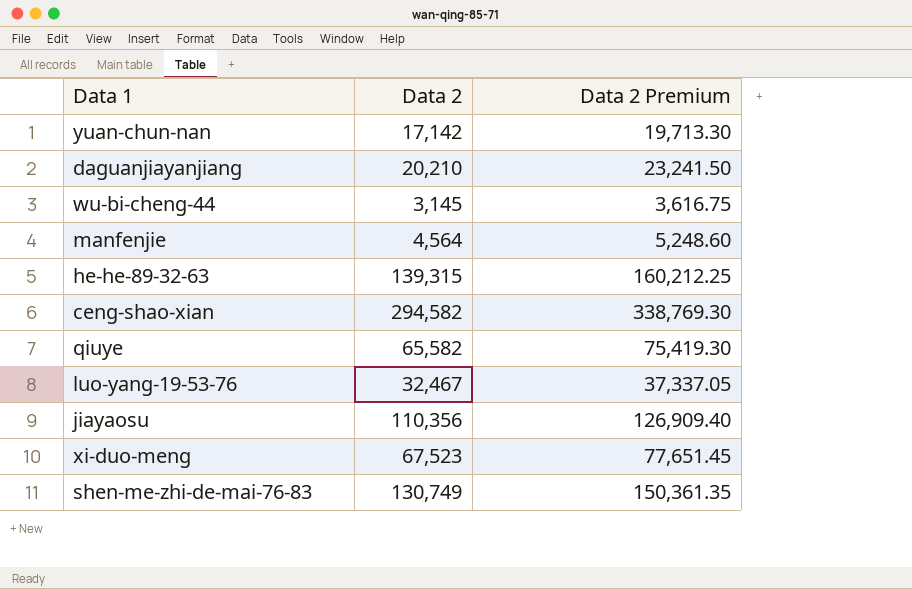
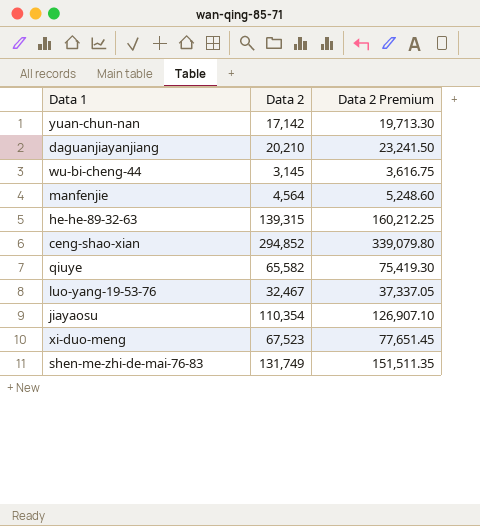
ceng-shao-xian | Data 2: 294,582 -> 294,852
ceng-shao-xian | Data 2 Premium: 338,769.30 -> 339,079.80
jiayaosu | Data 2: 110,356 -> 110,354
jiayaosu | Data 2 Premium: 126,909.40 -> 126,907.10
shen-me-zhi-de-mai-76-83 | Data 2: 130,749 -> 131,749
shen-me-zhi-de-mai-76-83 | Data 2 Premium: 150,361.35 -> 151,511.35

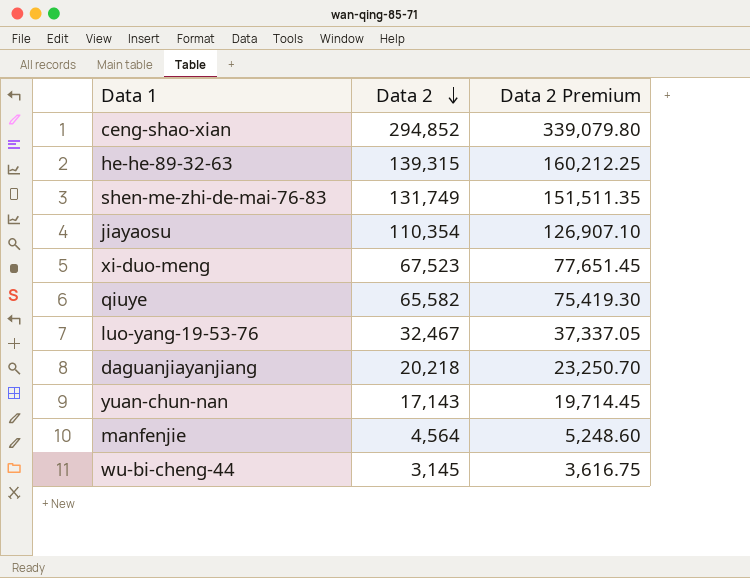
row order: none -> Data 2 descending
daguanjiayanjiang | Data 2: 20,210 -> 20,218
daguanjiayanjiang | Data 2 Premium: 23,241.50 -> 23,250.70
yuan-chun-nan | Data 2: 17,142 -> 17,143
yuan-chun-nan | Data 2 Premium: 19,713.30 -> 19,714.45

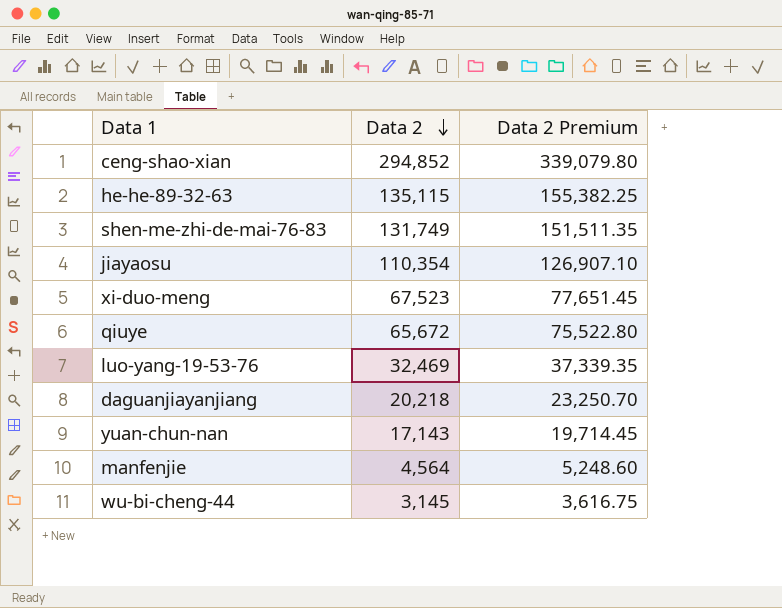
he-he-89-32-63 | Data 2: 139,315 -> 135,115
he-he-89-32-63 | Data 2 Premium: 160,212.25 -> 155,382.25
qiuye | Data 2: 65,582 -> 65,672
qiuye | Data 2 Premium: 75,419.30 -> 75,522.80
luo-yang-19-53-76 | Data 2: 32,467 -> 32,469
luo-yang-19-53-76 | Data 2 Premium: 37,337.05 -> 37,339.35

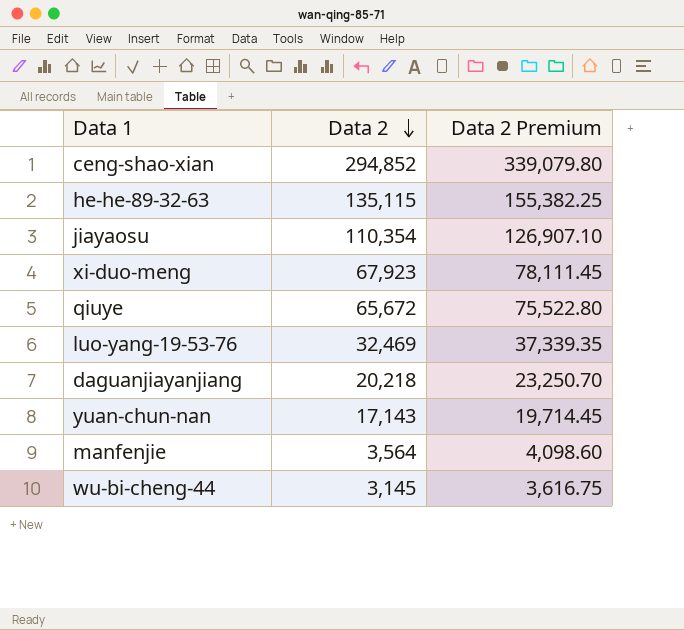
row shen-me-zhi-de-mai-76-83: 131,749 | 151,511.35 -> none
xi-duo-meng | Data 2: 67,523 -> 67,923
xi-duo-meng | Data 2 Premium: 77,651.45 -> 78,111.45
manfenjie | Data 2: 4,564 -> 3,564
manfenjie | Data 2 Premium: 5,248.60 -> 4,098.60

